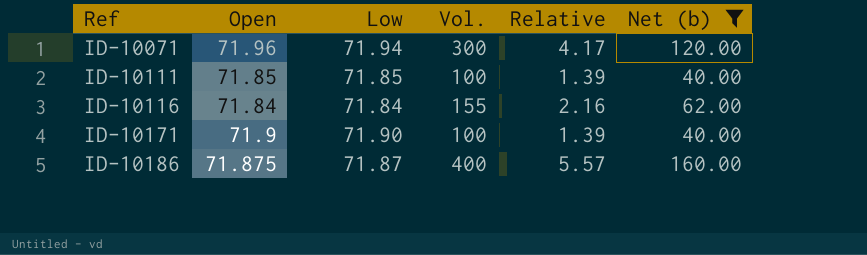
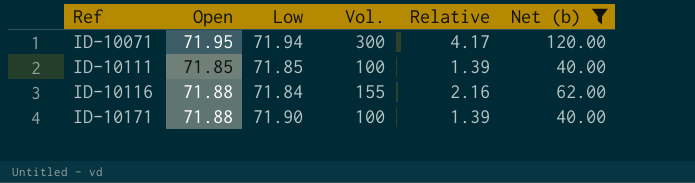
row ID-10186: 71.875 | 71.87 | 400 | 5.57 | 160.00 -> none
ID-10071 | Open: 71.96 -> 71.95
ID-10116 | Open: 71.84 -> 71.88
ID-10171 | Open: 71.9 -> 71.88

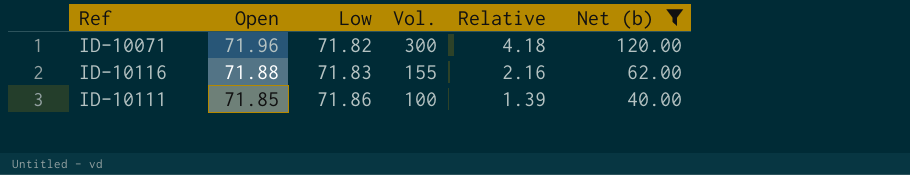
row order: Ref ascending -> Open descending
row ID-10171: 71.88 | 71.90 | 100 | 1.39 | 40.00 -> none
ID-10071 | Open: 71.95 -> 71.96
ID-10071 | Low: 71.94 -> 71.82
ID-10071 | Relative: 4.17 -> 4.18
ID-10116 | Low: 71.84 -> 71.83
ID-10111 | Low: 71.85 -> 71.86

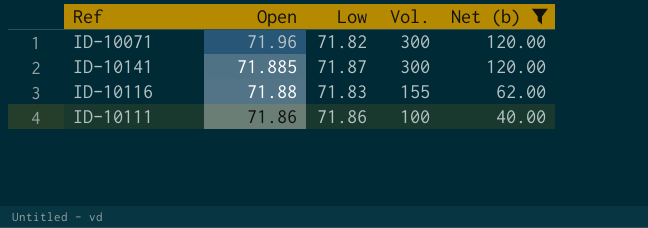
column Relative | formula: [Vol.] / [Low] -> none
row ID-10141: none -> 71.885 | 71.87 | 300 | 120.00
ID-10111 | Open: 71.85 -> 71.86

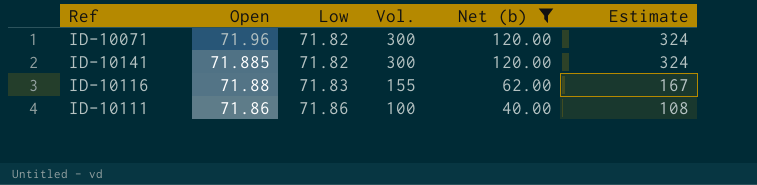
column Estimate | formula: none -> [Vol.] * 1.08
ID-10141 | Low: 71.87 -> 71.82

